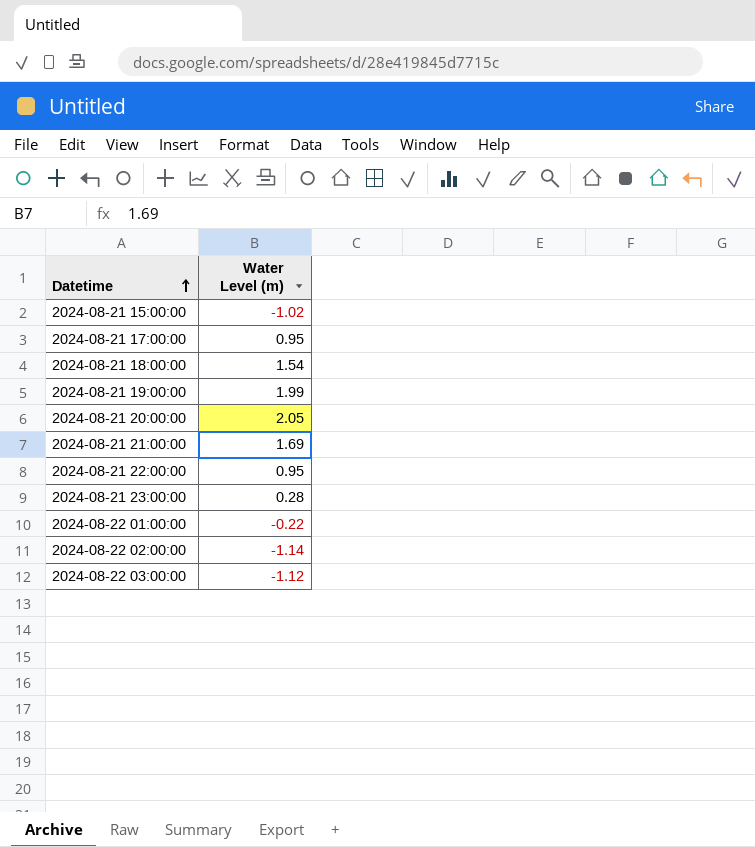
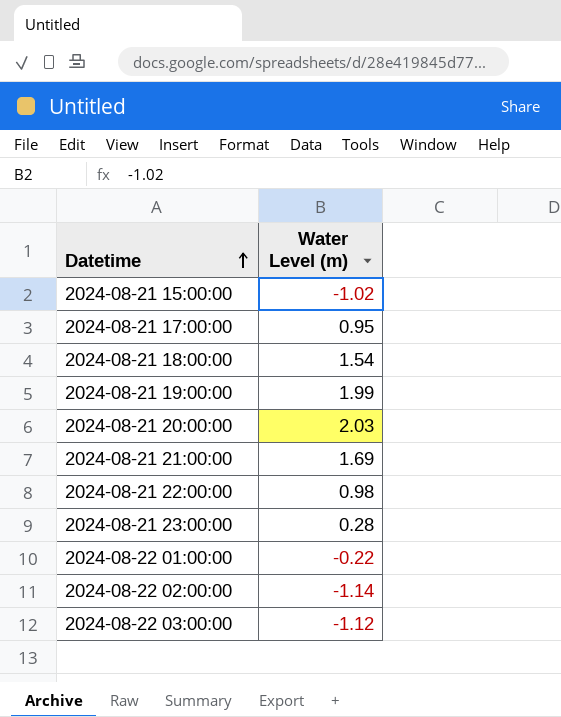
2024-08-21 20:00:00 | Water Level (m): 2.05 -> 2.03
2024-08-21 22:00:00 | Water Level (m): 0.95 -> 0.98

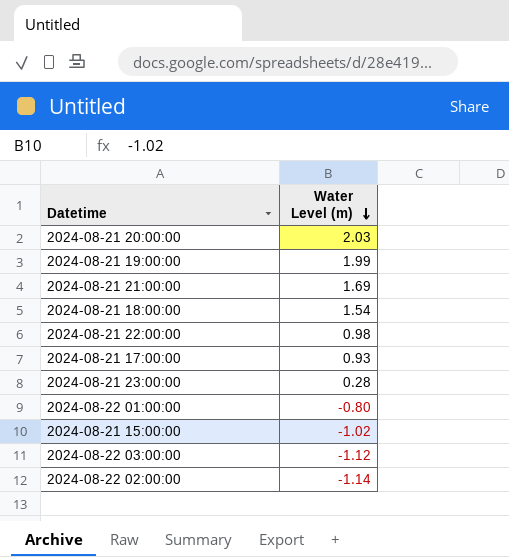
row order: Datetime ascending -> Water Level (m) descending
2024-08-21 17:00:00 | Water Level (m): 0.95 -> 0.93
2024-08-22 01:00:00 | Water Level (m): -0.22 -> -0.80

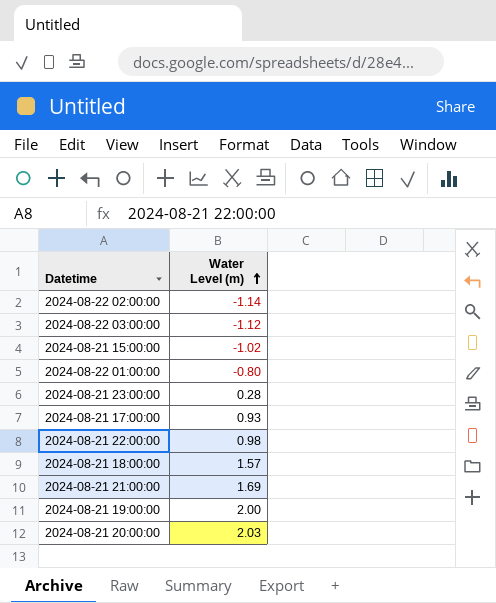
row order: Water Level (m) descending -> Water Level (m) ascending
2024-08-21 18:00:00 | Water Level (m): 1.54 -> 1.57
2024-08-21 19:00:00 | Water Level (m): 1.99 -> 2.00

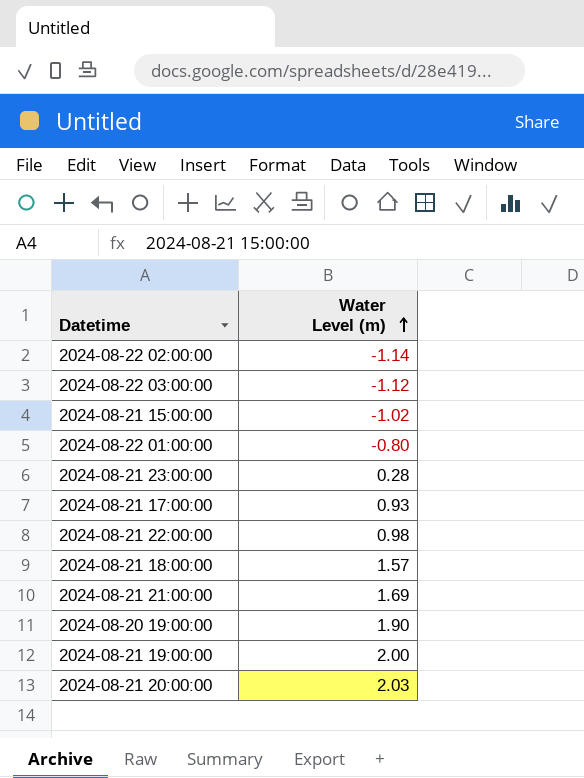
row 2024-08-20 19:00:00: none -> 1.90

